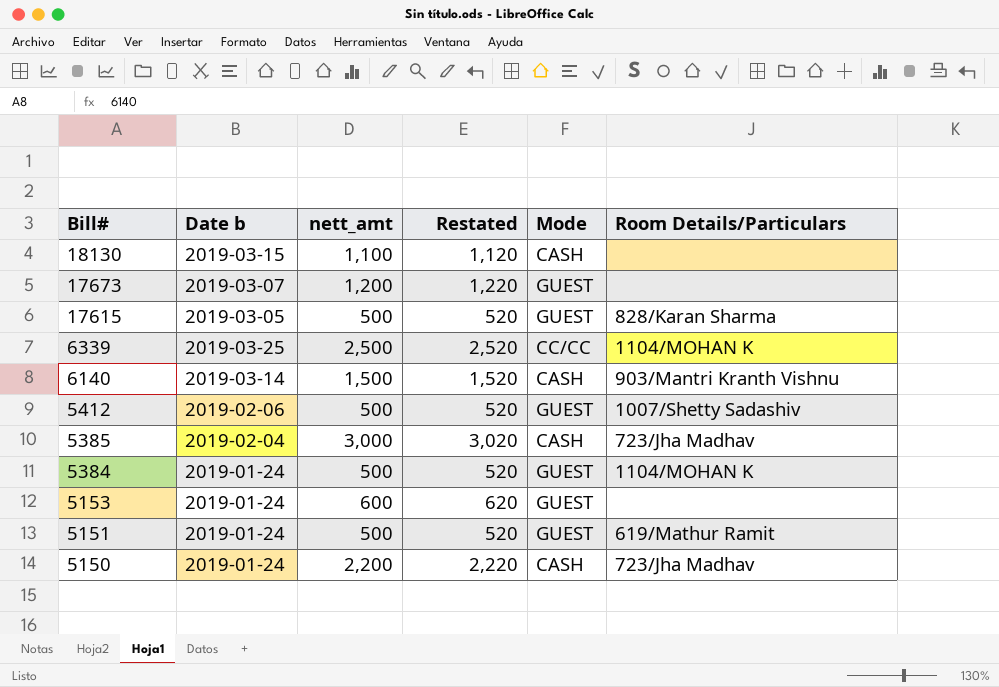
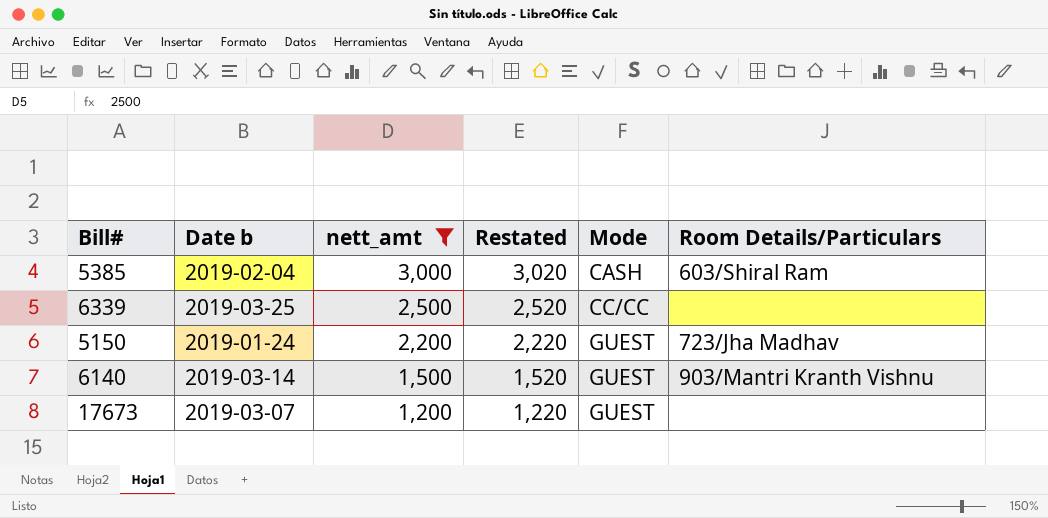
filter: none -> nett_amt >= 1,200
row order: Bill# descending -> nett_amt descending
5385 | Room Details/Particulars: 723/Jha Madhav -> 603/Shiral Ram
6339 | Room Details/Particulars: 1104/MOHAN K -> none
5150 | Mode: CASH -> GUEST
6140 | Mode: CASH -> GUEST

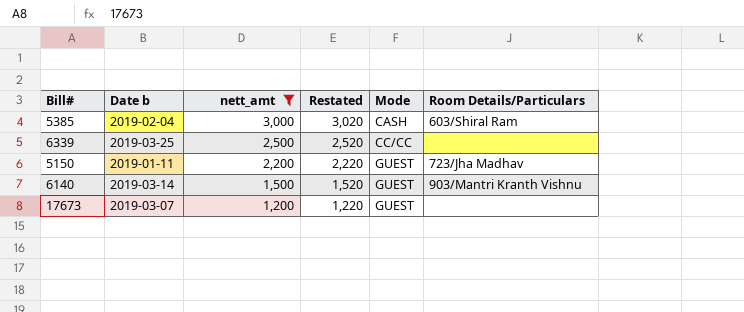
5150 | Date b: 2019-01-24 -> 2019-01-11

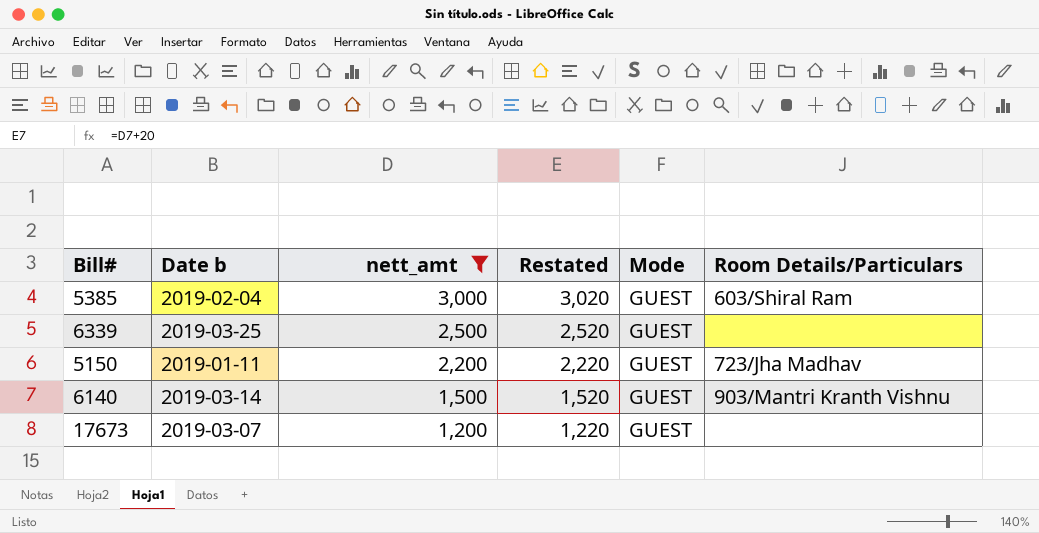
5385 | Mode: CASH -> GUEST
6339 | Mode: CC/CC -> GUEST

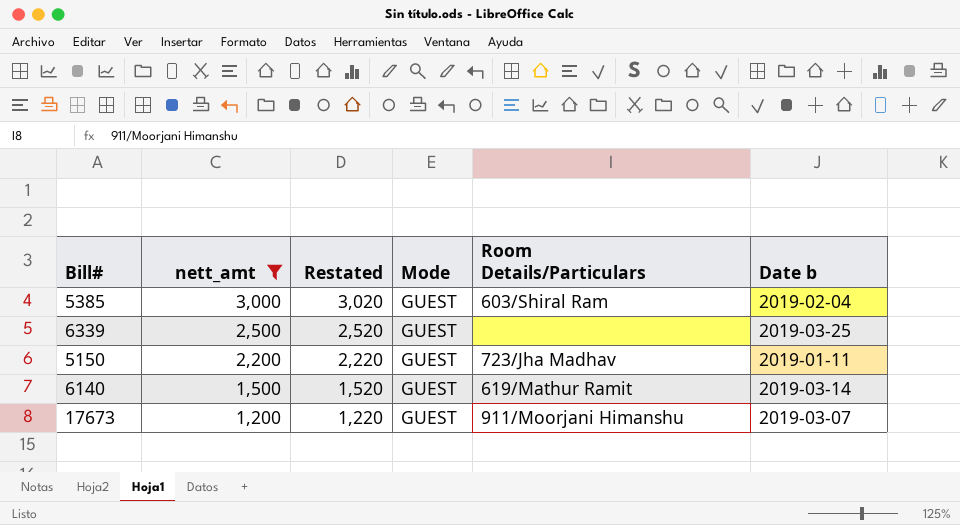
column Date b | position: 2 -> 6
6140 | Room Details/Particulars: 903/Mantri Kranth Vishnu -> 619/Mathur Ramit
17673 | Room Details/Particulars: none -> 911/Moorjani Himanshu

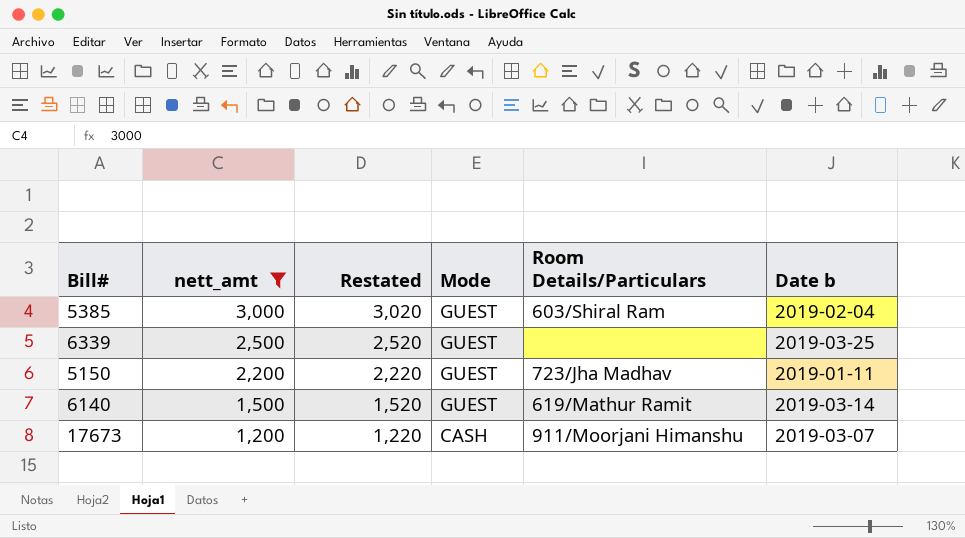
17673 | Mode: GUEST -> CASH

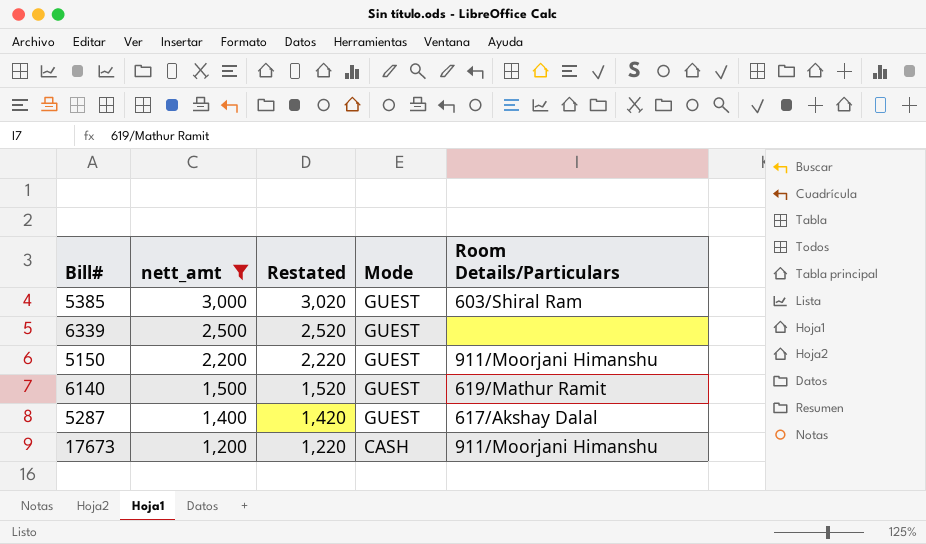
column Date b | position: 6 -> none
5150 | Room Details/Particulars: 723/Jha Madhav -> 911/Moorjani Himanshu
row 5287: none -> 1,400 | 1,420 | GUEST | 617/Akshay Dalal

